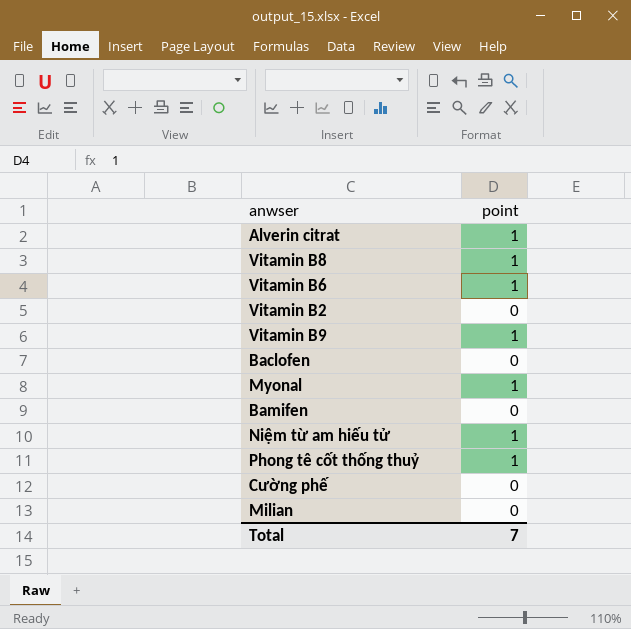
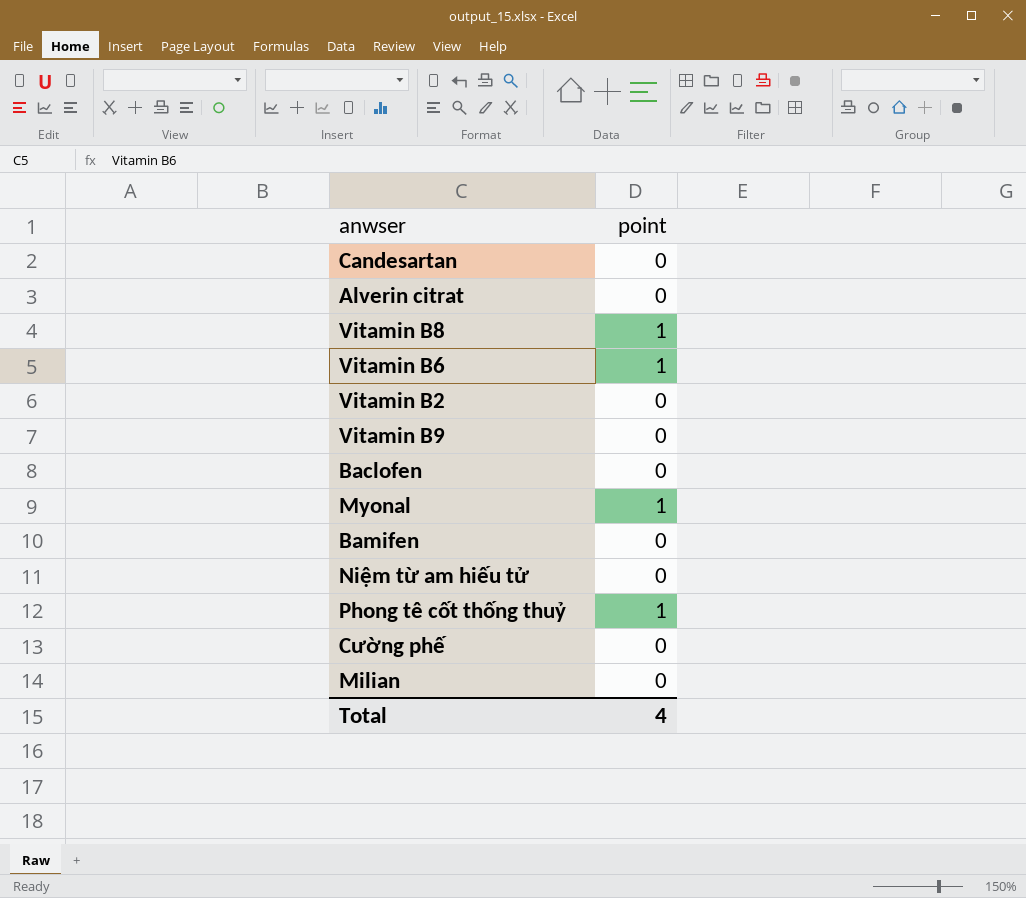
row Candesartan: none -> 0
Alverin citrat | point: 1 -> 0
Vitamin B9 | point: 1 -> 0
Niệm từ am hiếu tử | point: 1 -> 0
Total | point: 7 -> 4

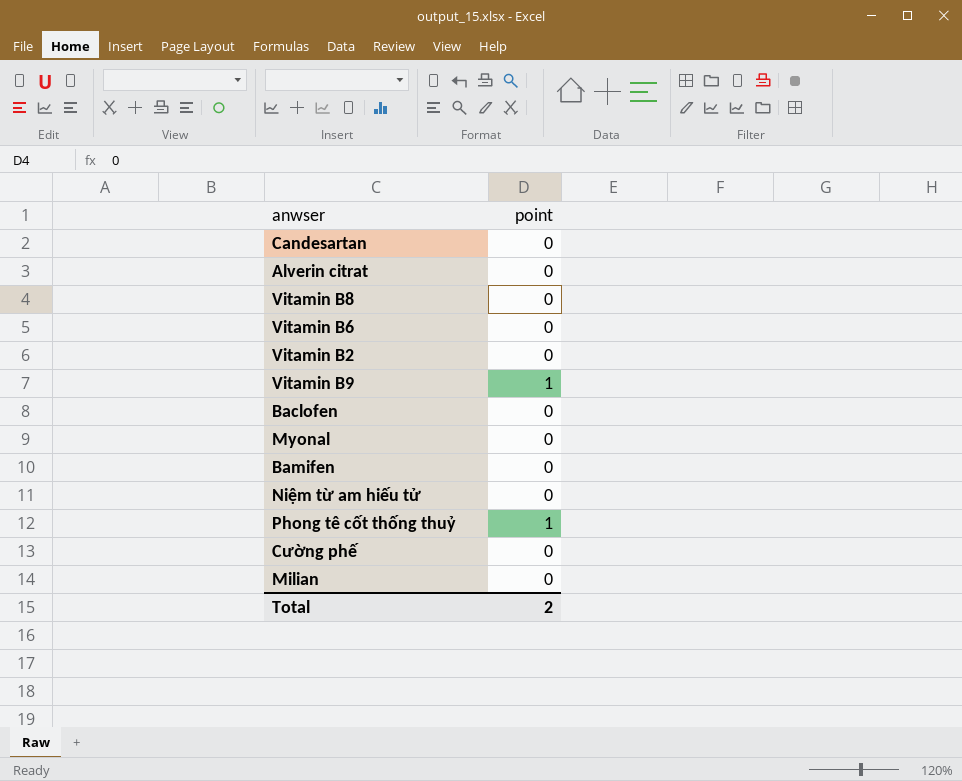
Vitamin B8 | point: 1 -> 0
Vitamin B6 | point: 1 -> 0
Vitamin B9 | point: 0 -> 1
Myonal | point: 1 -> 0
Total | point: 4 -> 2

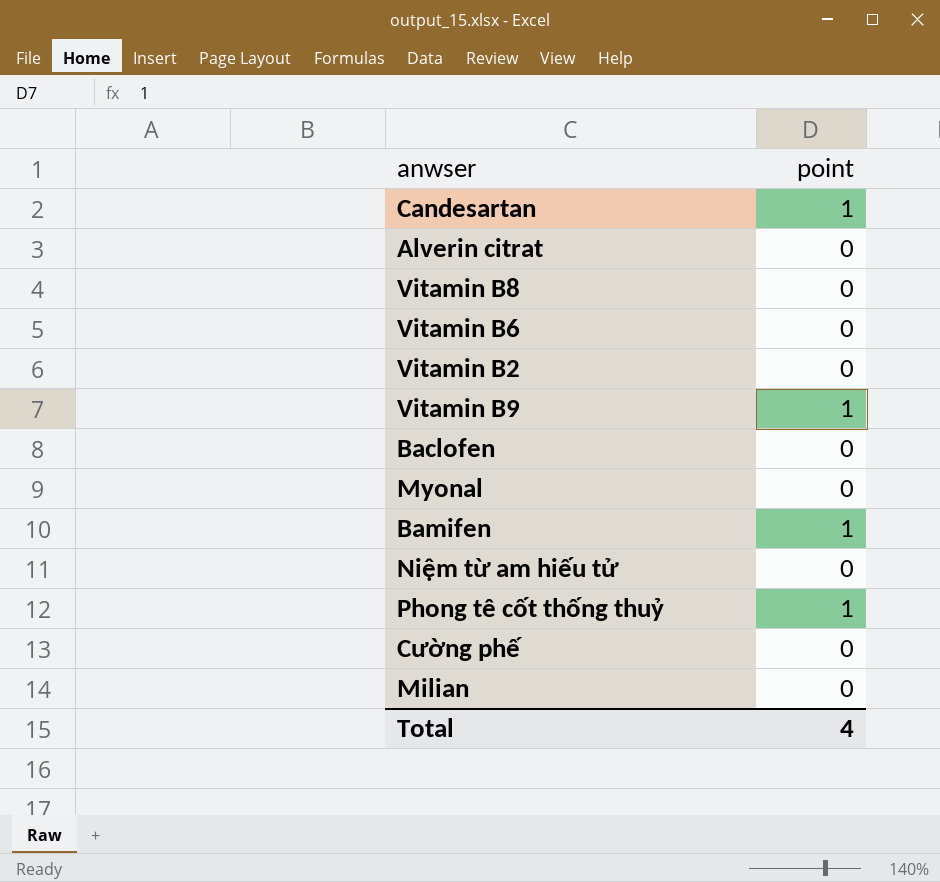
Candesartan | point: 0 -> 1
Bamifen | point: 0 -> 1
Total | point: 2 -> 4

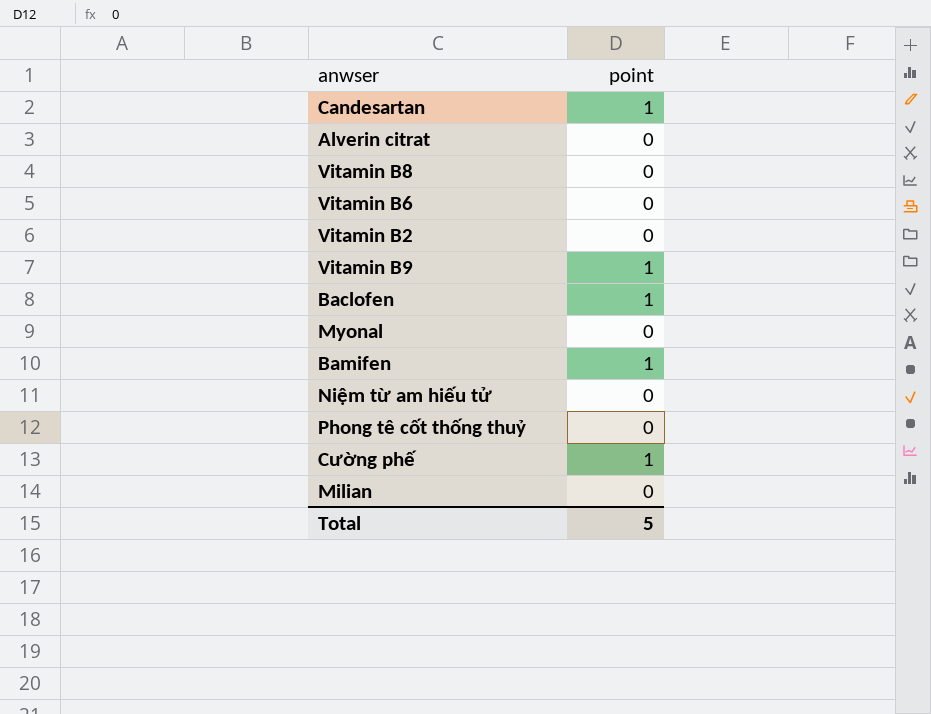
Baclofen | point: 0 -> 1
Phong tê cốt thống thuỷ | point: 1 -> 0
Cường phế | point: 0 -> 1
Total | point: 4 -> 5

